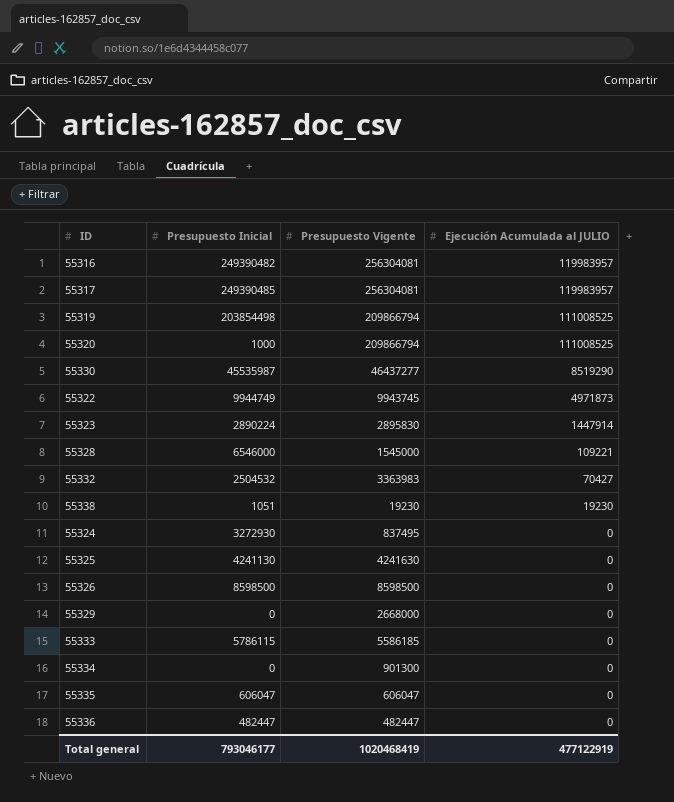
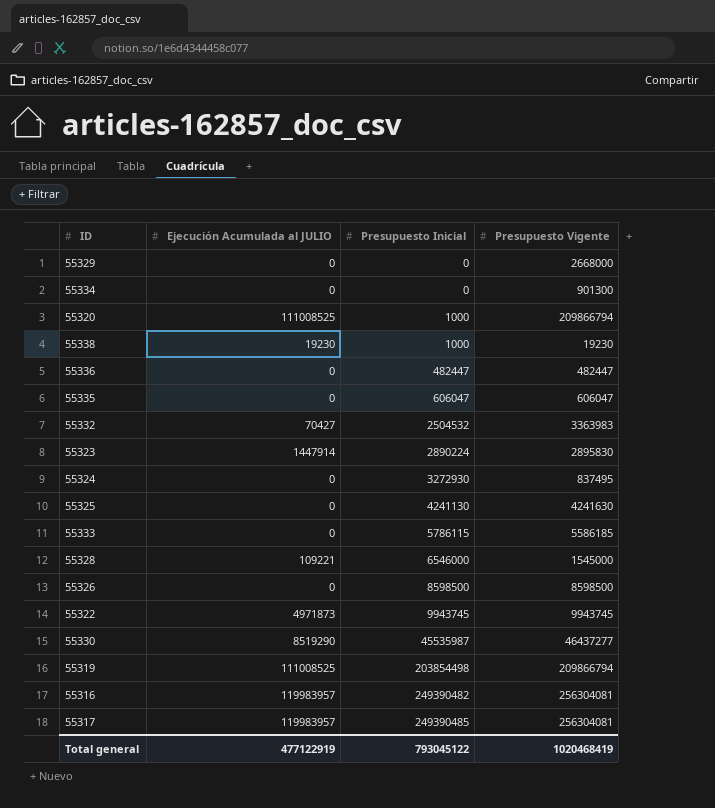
row order: Ejecución Acumulada al JULIO descending -> Presupuesto Inicial ascending
column Ejecución Acumulada al JULIO | position: 4 -> 2
55338 | Presupuesto Inicial: 1051 -> 1000
55322 | Presupuesto Inicial: 9944749 -> 9943745
Total general | Presupuesto Inicial: 793046177 -> 793045122

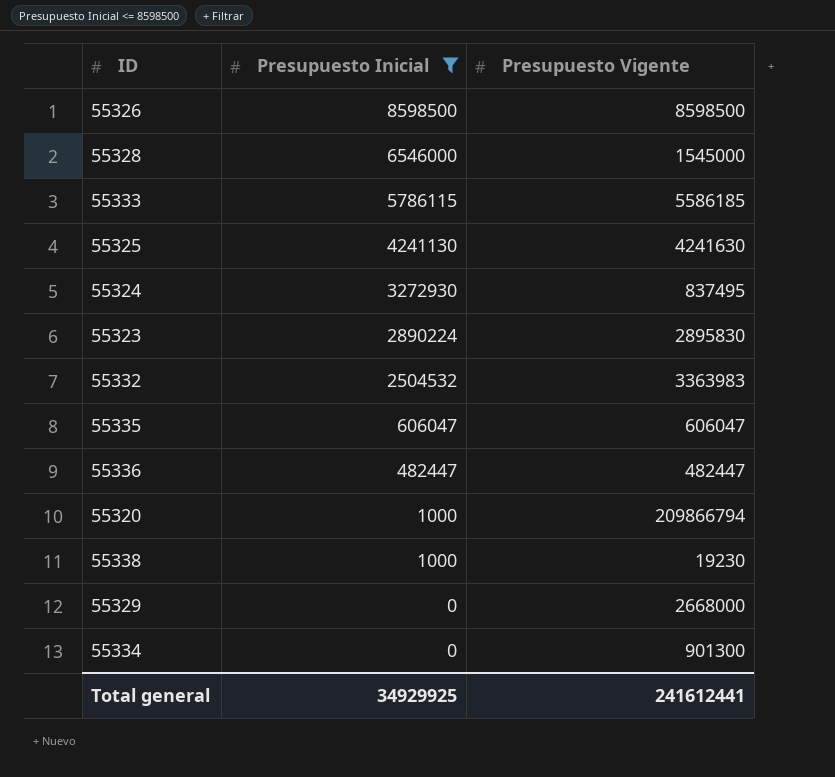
filter: none -> Presupuesto Inicial <= 8598500
row order: Presupuesto Inicial ascending -> Presupuesto Inicial descending
column Ejecución Acumulada al JULIO | position: 2 -> none
Total general | Presupuesto Inicial: 793045122 -> 34929925
Total general | Presupuesto Vigente: 1020468419 -> 241612441

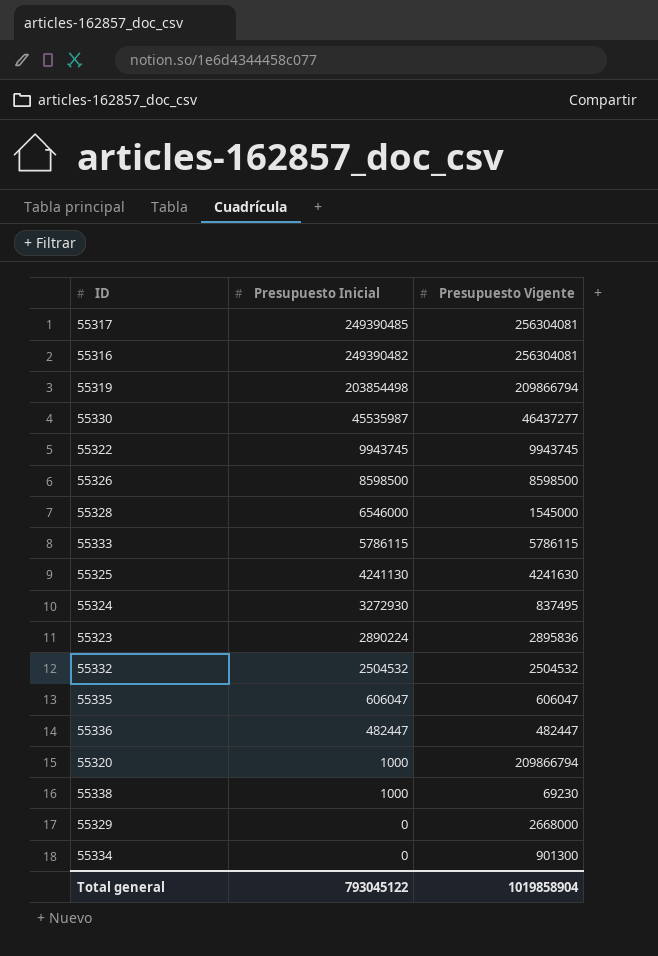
filter: Presupuesto Inicial <= 8598500 -> none
55333 | Presupuesto Vigente: 5586185 -> 5786115
55323 | Presupuesto Vigente: 2895830 -> 2895836
55332 | Presupuesto Vigente: 3363983 -> 2504532
55338 | Presupuesto Vigente: 19230 -> 69230
Total general | Presupuesto Inicial: 34929925 -> 793045122
Total general | Presupuesto Vigente: 241612441 -> 1019858904

